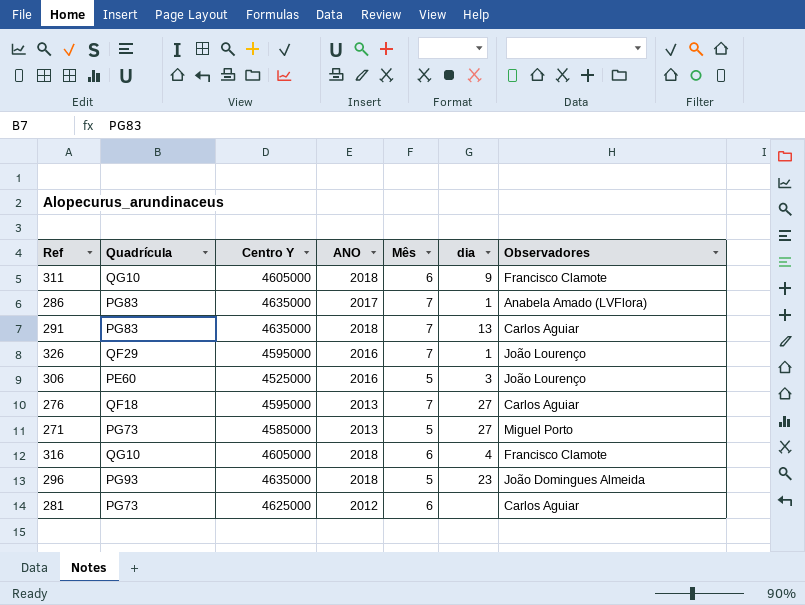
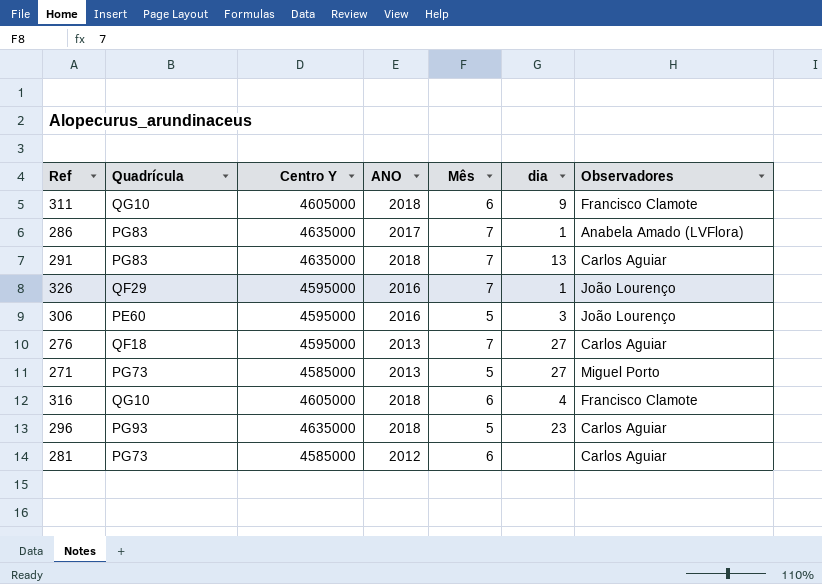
306 | Centro Y: 4525000 -> 4595000
296 | Observadores: João Domingues Almeida -> Carlos Aguiar
281 | Centro Y: 4625000 -> 4585000

